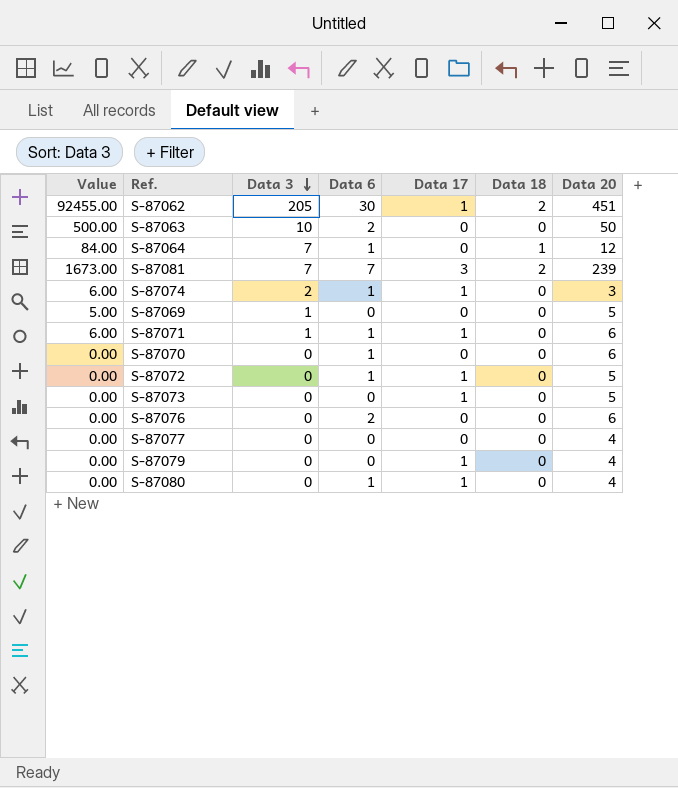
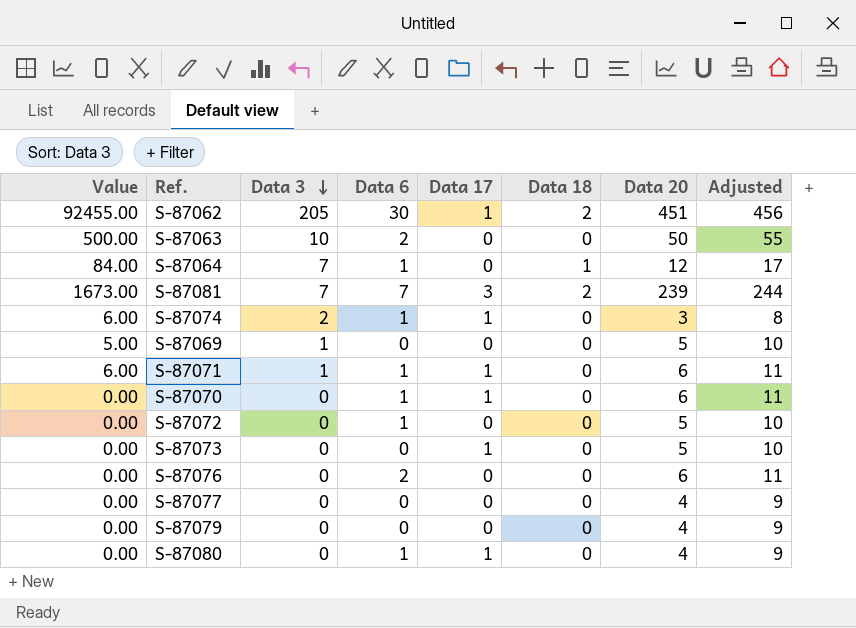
column Adjusted | formula: none -> [Data 20] + 5
S-87070 | Data 17: 0 -> 1
S-87072 | Data 17: 1 -> 0
S-87079 | Data 17: 1 -> 0

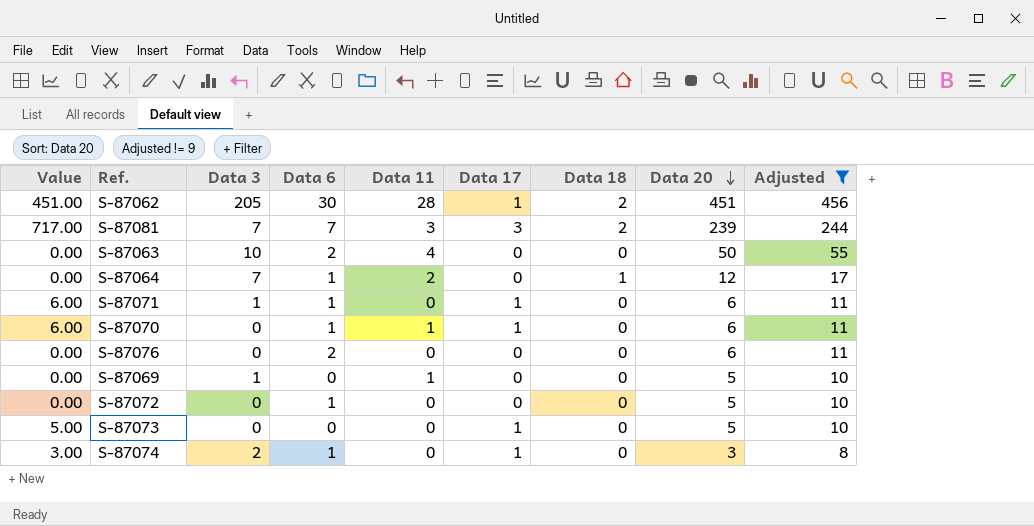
filter: none -> Adjusted != 9
row order: Data 3 descending -> Data 20 descending
column Value | formula: [Data 3] * [Data 20] -> [Data 17] * [Data 20]
column Data 11 | position: none -> 5

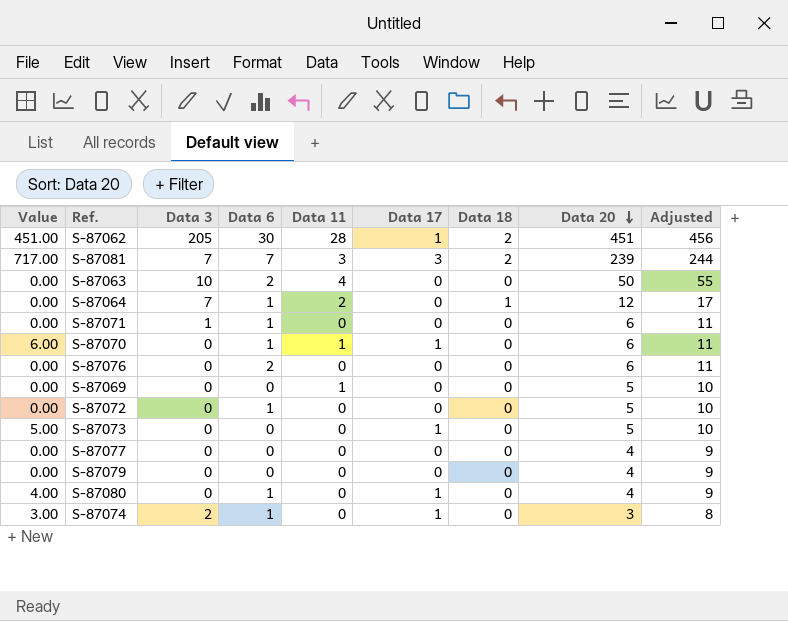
filter: Adjusted != 9 -> none
S-87071 | Value: 6.00 -> 0.00
S-87071 | Data 17: 1 -> 0
S-87069 | Data 3: 1 -> 0

